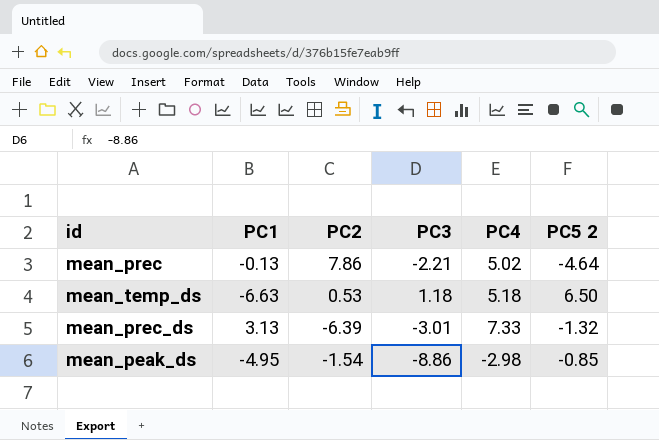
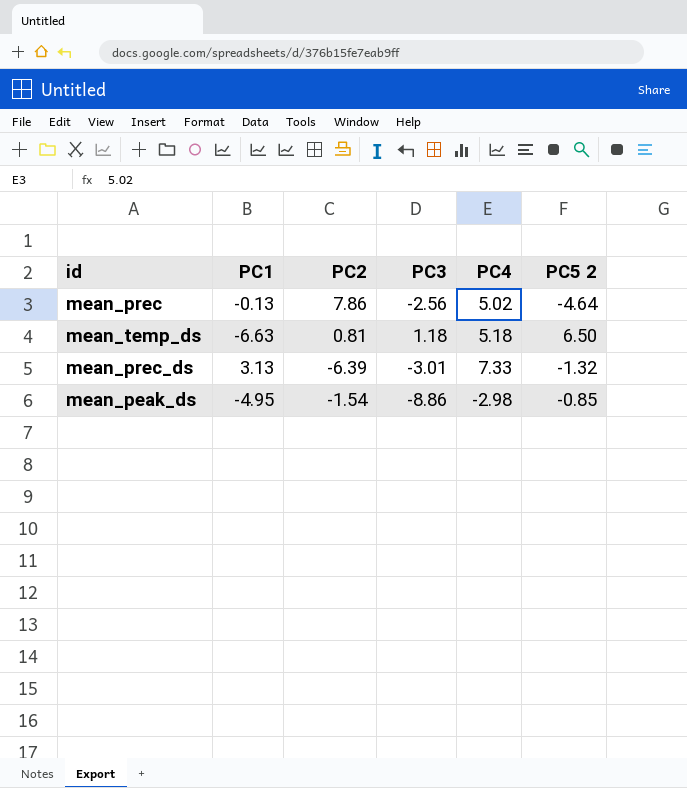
mean_prec | PC3: -2.21 -> -2.56
mean_temp_ds | PC2: 0.53 -> 0.81

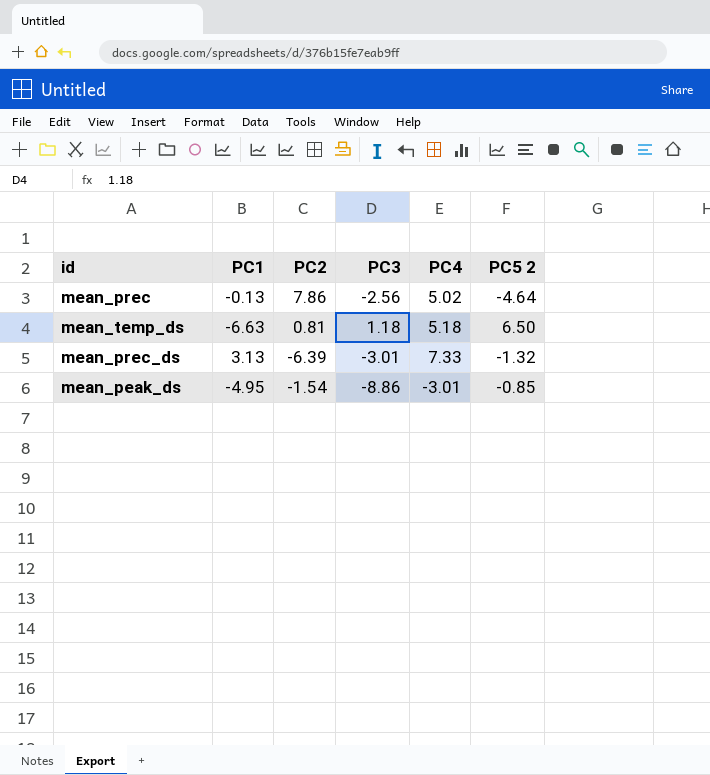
mean_peak_ds | PC4: -2.98 -> -3.01

